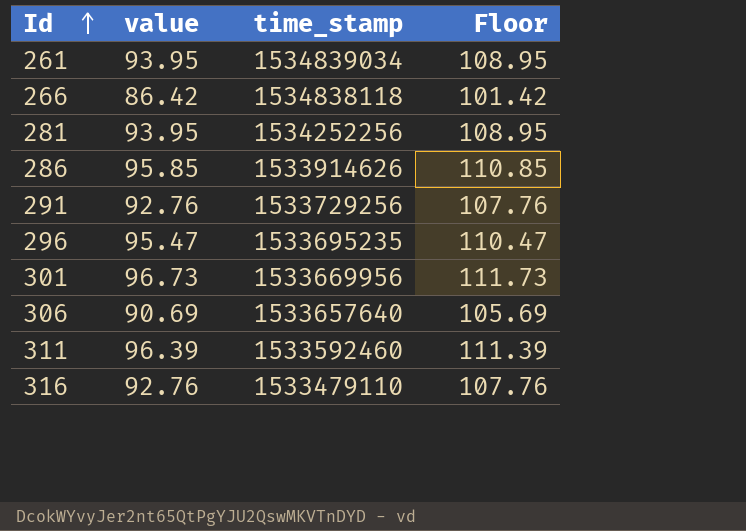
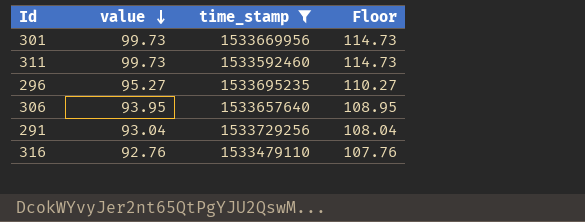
filter: none -> time_stamp <= 1533729256
row order: Id ascending -> value descending
301 | value: 96.73 -> 99.73
301 | Floor: 111.73 -> 114.73
311 | value: 96.39 -> 99.73
311 | Floor: 111.39 -> 114.73
296 | value: 95.47 -> 95.27
296 | Floor: 110.47 -> 110.27
306 | value: 90.69 -> 93.95
306 | Floor: 105.69 -> 108.95
291 | value: 92.76 -> 93.04
291 | Floor: 107.76 -> 108.04

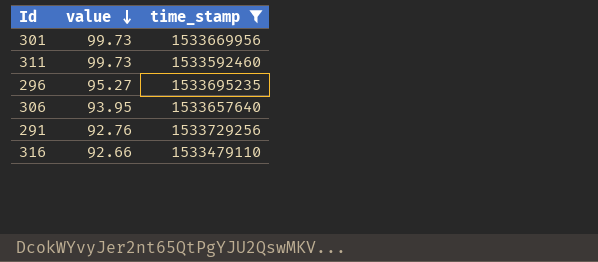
column Floor | formula: [value] + 15 -> none
291 | value: 93.04 -> 92.76
316 | value: 92.76 -> 92.66

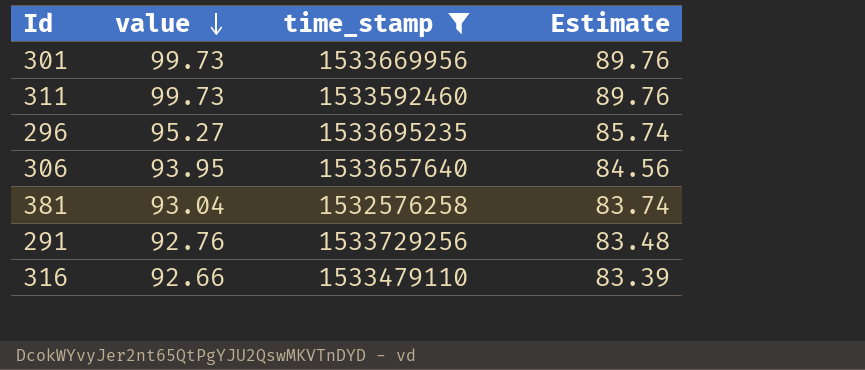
column Estimate | formula: none -> [value] * 0.9
row 381: none -> 93.04 | 1532576258 | 83.74

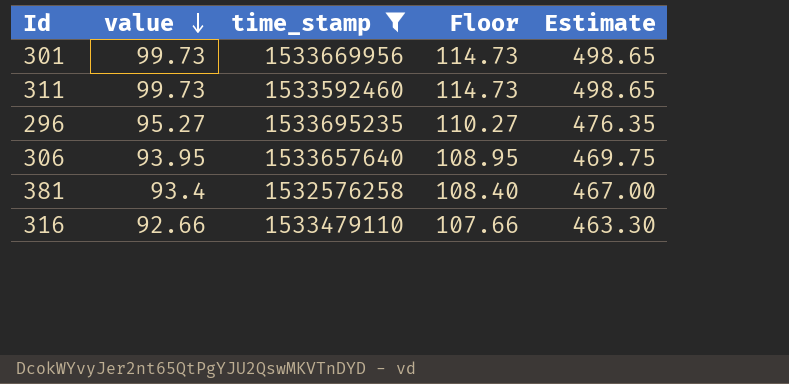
column Floor | formula: none -> [value] + 15
column Estimate | formula: [value] * 0.9 -> [value] * 5
row 291: 92.76 | 1533729256 | 83.48 -> none
381 | value: 93.04 -> 93.4

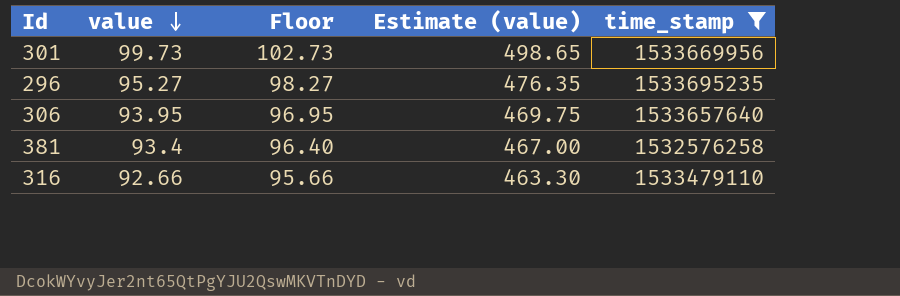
column Floor | formula: [value] + 15 -> [value] + 3
column name: Estimate -> Estimate (value)
column time_stamp | position: 3 -> 5
row 311: 99.73 | 1533592460 | 114.73 | 498.65 -> none

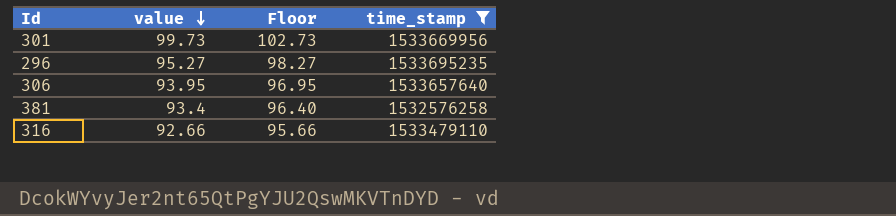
column Estimate (value) | formula: [value] * 5 -> none

